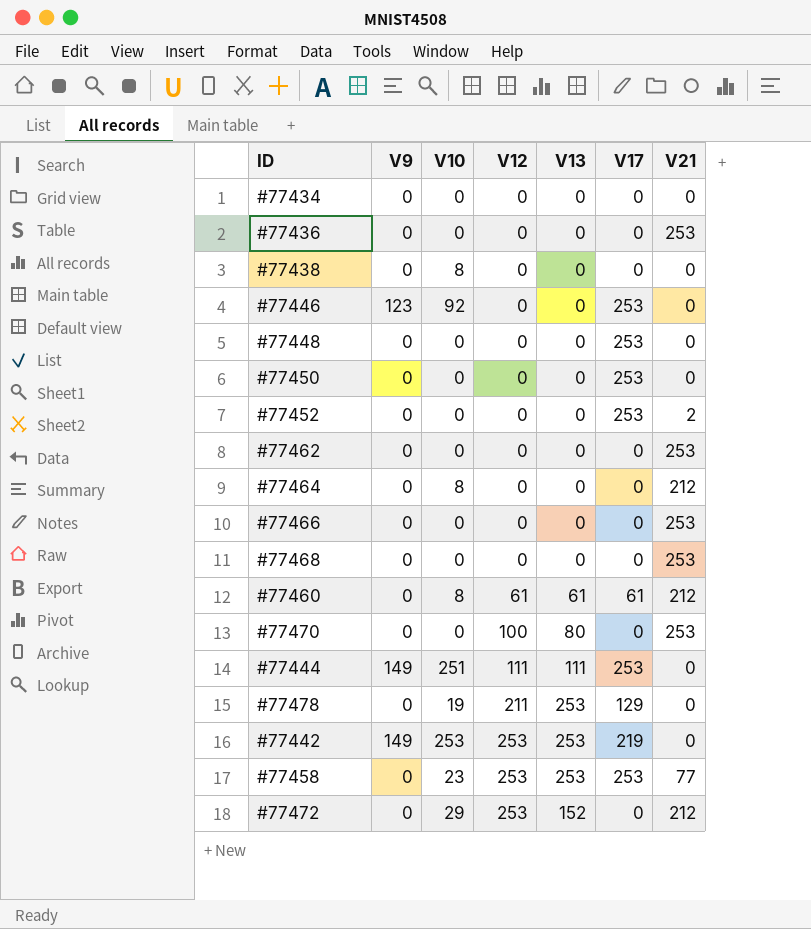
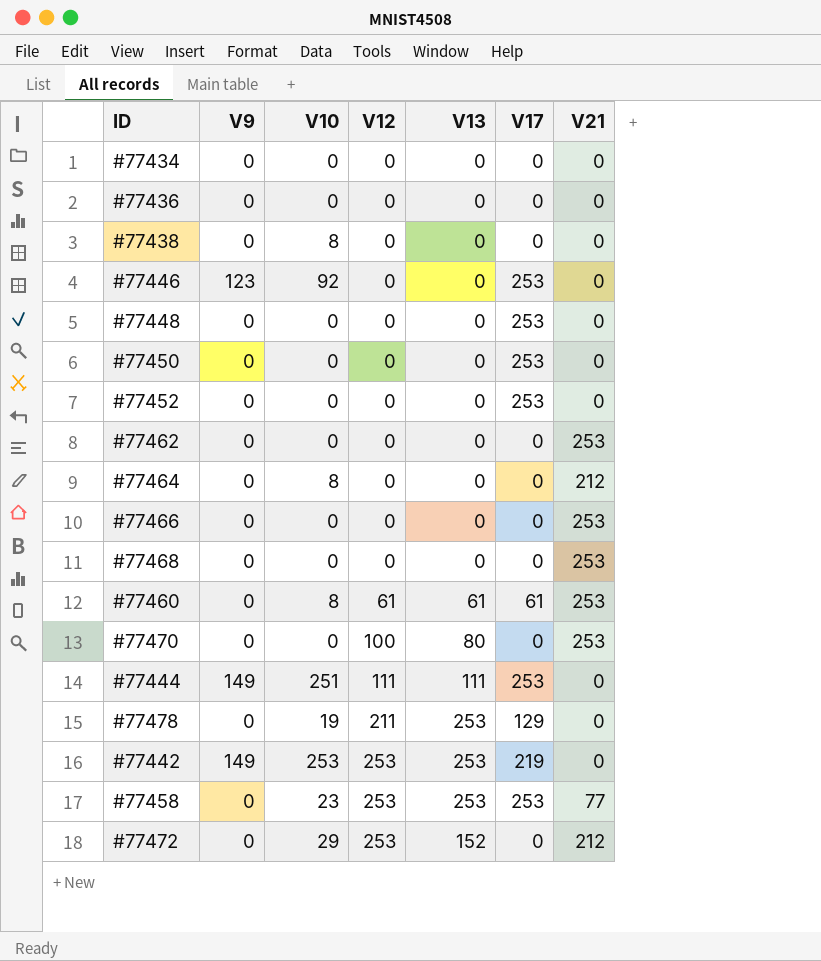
#77436 | V21: 253 -> 0
#77452 | V21: 2 -> 0
#77460 | V21: 212 -> 253

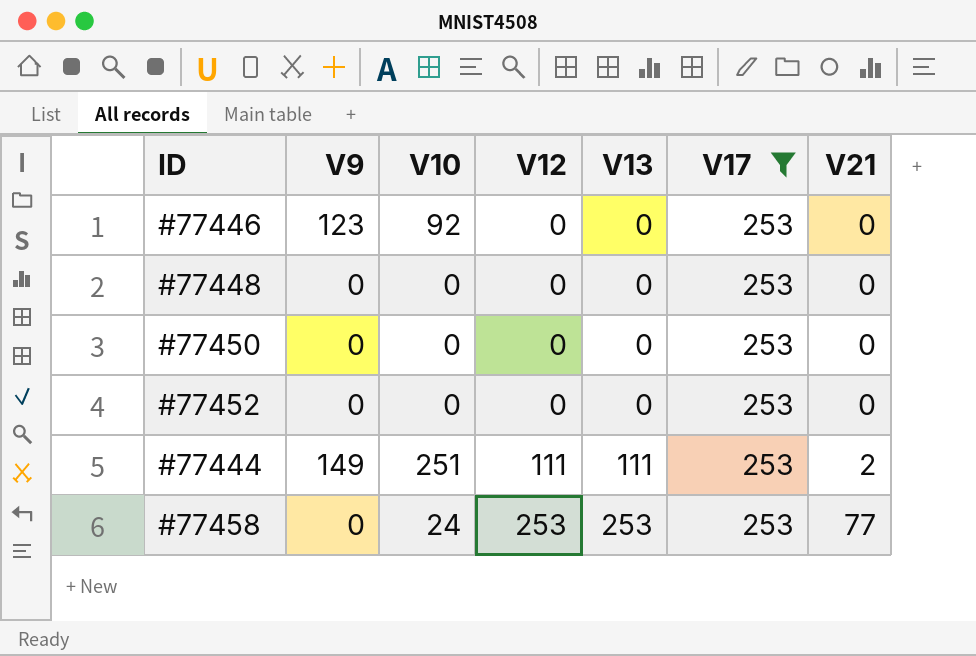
filter: none -> V17 = 253
#77444 | V21: 0 -> 2
#77458 | V10: 23 -> 24

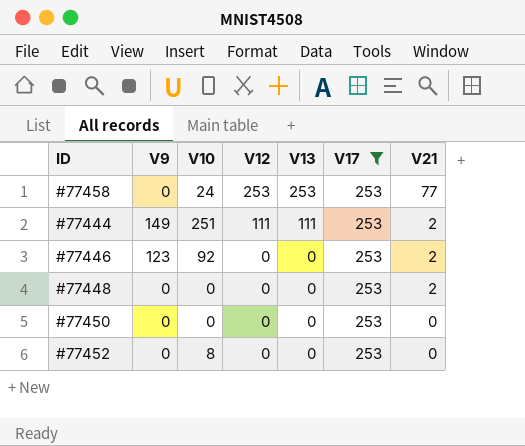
row order: V12 ascending -> V12 descending
#77446 | V21: 0 -> 2
#77448 | V21: 0 -> 2
#77452 | V10: 0 -> 8

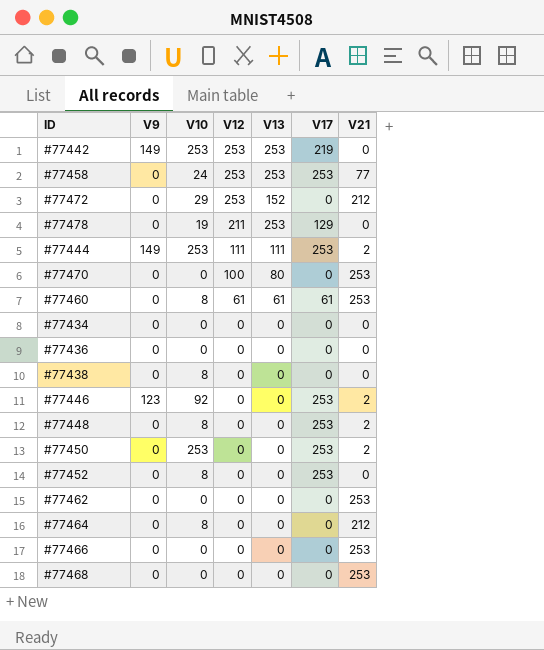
filter: V17 = 253 -> none
#77444 | V10: 251 -> 253
#77448 | V10: 0 -> 8
#77450 | V10: 0 -> 253
#77450 | V21: 0 -> 2

